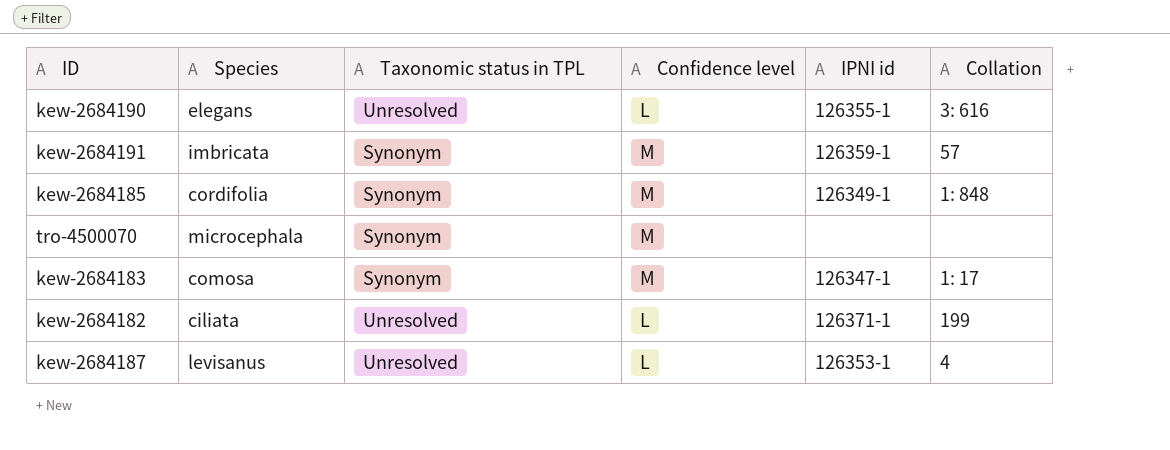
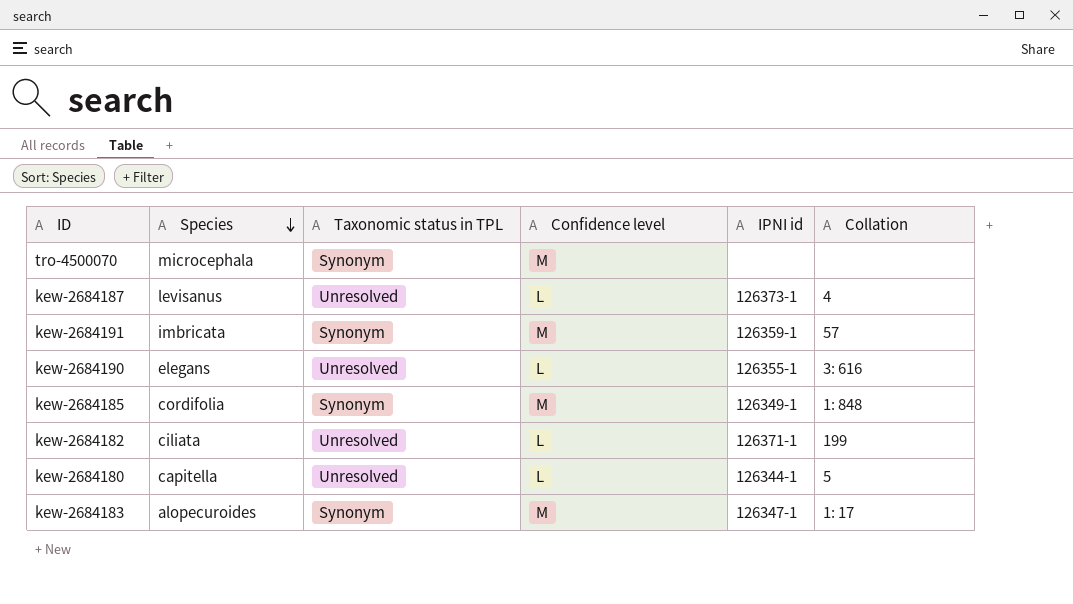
row order: none -> Species descending
kew-2684187 | IPNI id: 126353-1 -> 126373-1
row kew-2684180: none -> capitella | Unresolved | L | 126344-1 | 5
kew-2684183 | Species: comosa -> alopecuroides

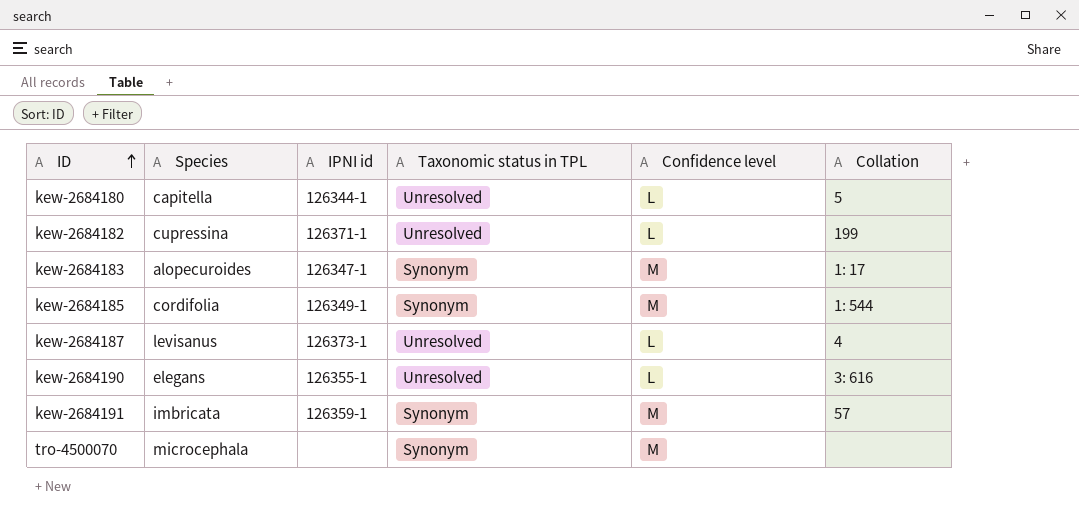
row order: Species descending -> ID ascending
column IPNI id | position: 5 -> 3
kew-2684182 | Species: ciliata -> cupressina
kew-2684185 | Collation: 1: 848 -> 1: 544

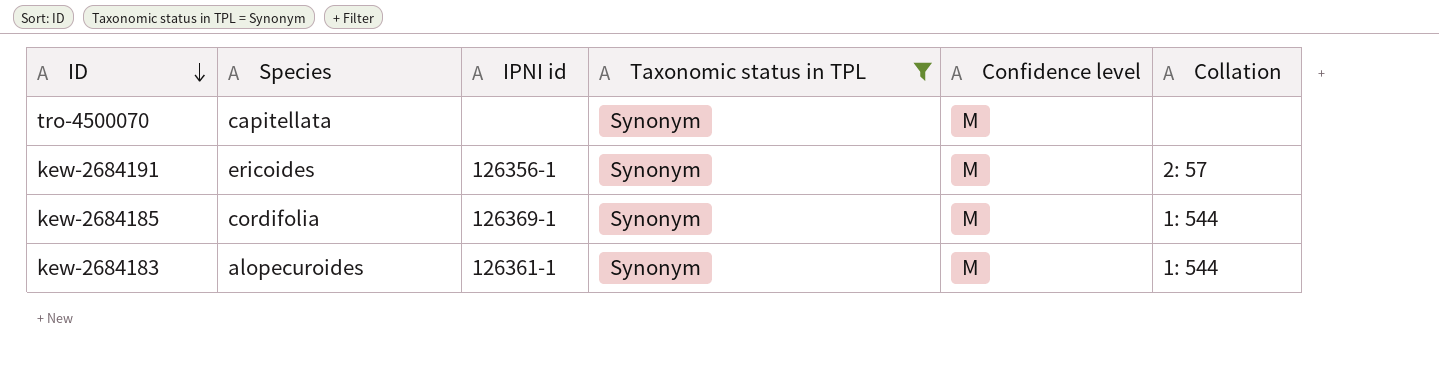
filter: none -> Taxonomic status in TPL = Synonym
row order: ID ascending -> ID descending
tro-4500070 | Species: microcephala -> capitellata
kew-2684191 | Species: imbricata -> ericoides
kew-2684191 | IPNI id: 126359-1 -> 126356-1
kew-2684191 | Collation: 57 -> 2: 57
kew-2684185 | IPNI id: 126349-1 -> 126369-1
kew-2684183 | IPNI id: 126347-1 -> 126361-1
kew-2684183 | Collation: 1: 17 -> 1: 544

